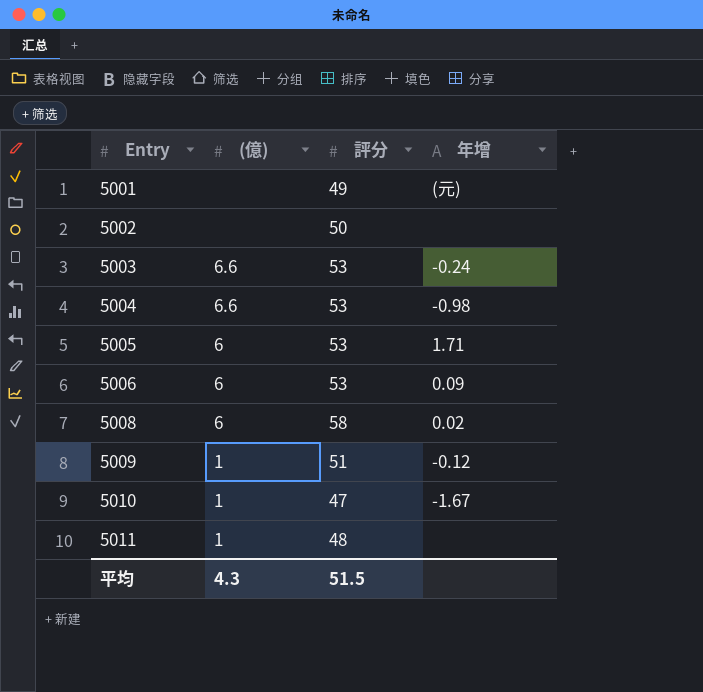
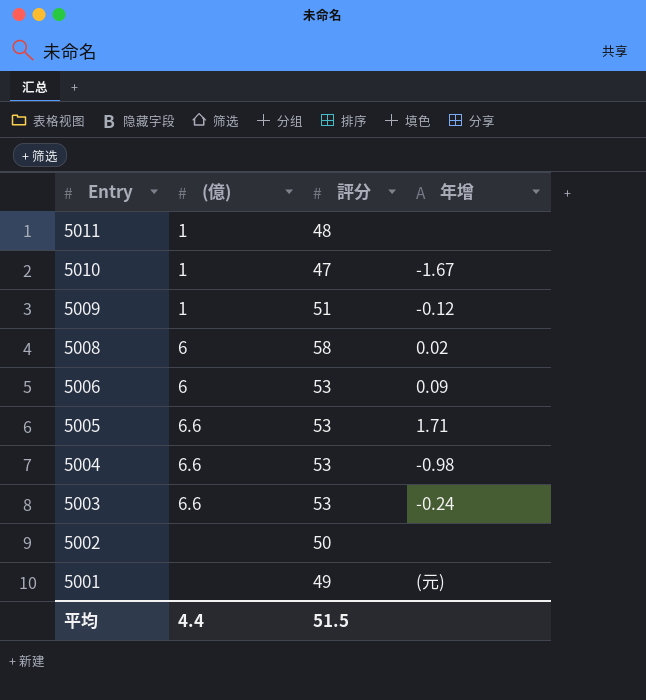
row order: Entry ascending -> Entry descending
5005 | (億): 6 -> 6.6
平均 | (億): 4.3 -> 4.4

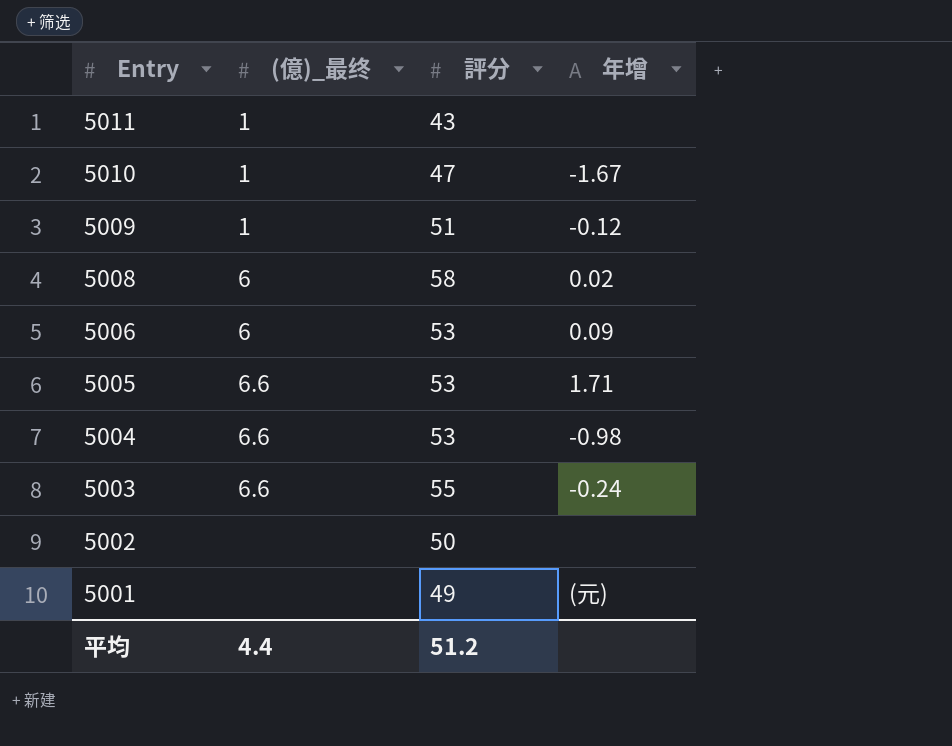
column name: (億) -> (億)_最终
5011 | 評分: 48 -> 43
5003 | 評分: 53 -> 55
平均 | 評分: 51.5 -> 51.2

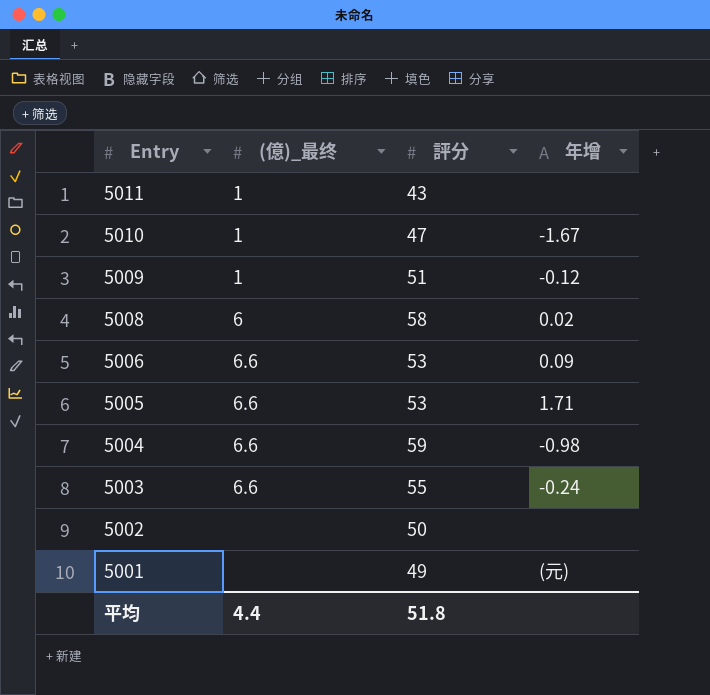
5006 | (億)_最终: 6 -> 6.6
5004 | 評分: 53 -> 59
平均 | 評分: 51.2 -> 51.8

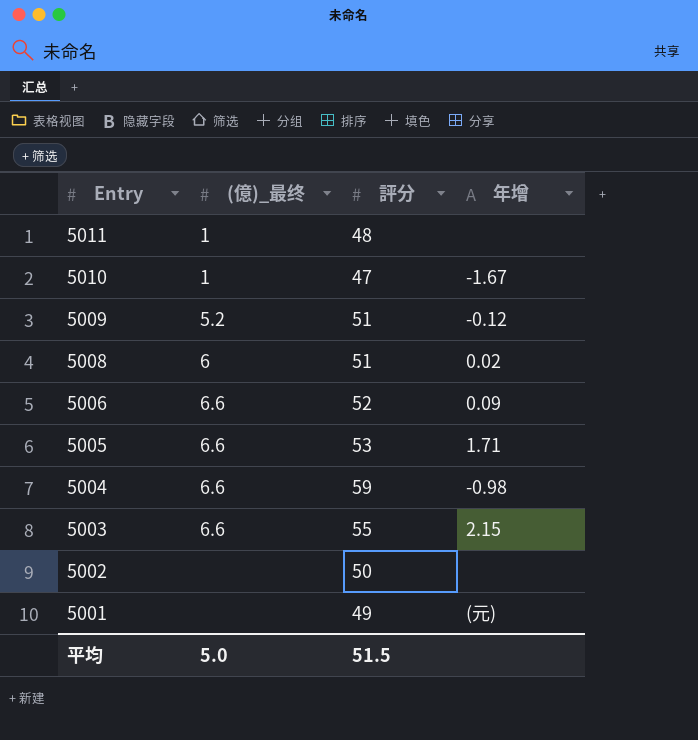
5011 | 評分: 43 -> 48
5009 | (億)_最终: 1 -> 5.2
5008 | 評分: 58 -> 51
5006 | 評分: 53 -> 52
5003 | 年增: -0.24 -> 2.15
平均 | (億)_最终: 4.4 -> 5.0
平均 | 評分: 51.8 -> 51.5

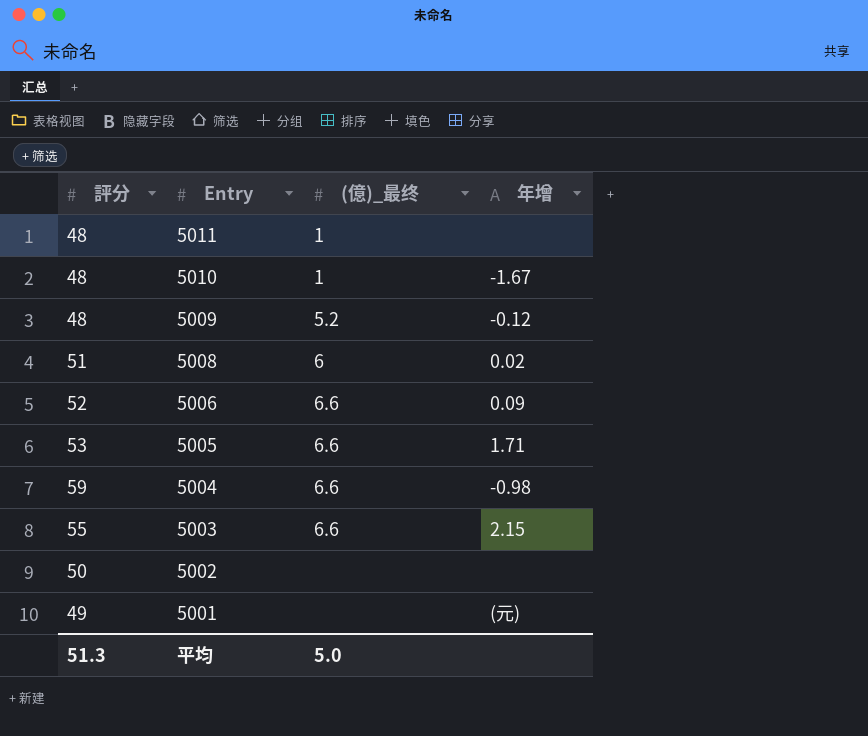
column 評分 | position: 3 -> 1
5010 | 評分: 47 -> 48
5009 | 評分: 51 -> 48
平均 | 評分: 51.5 -> 51.3

